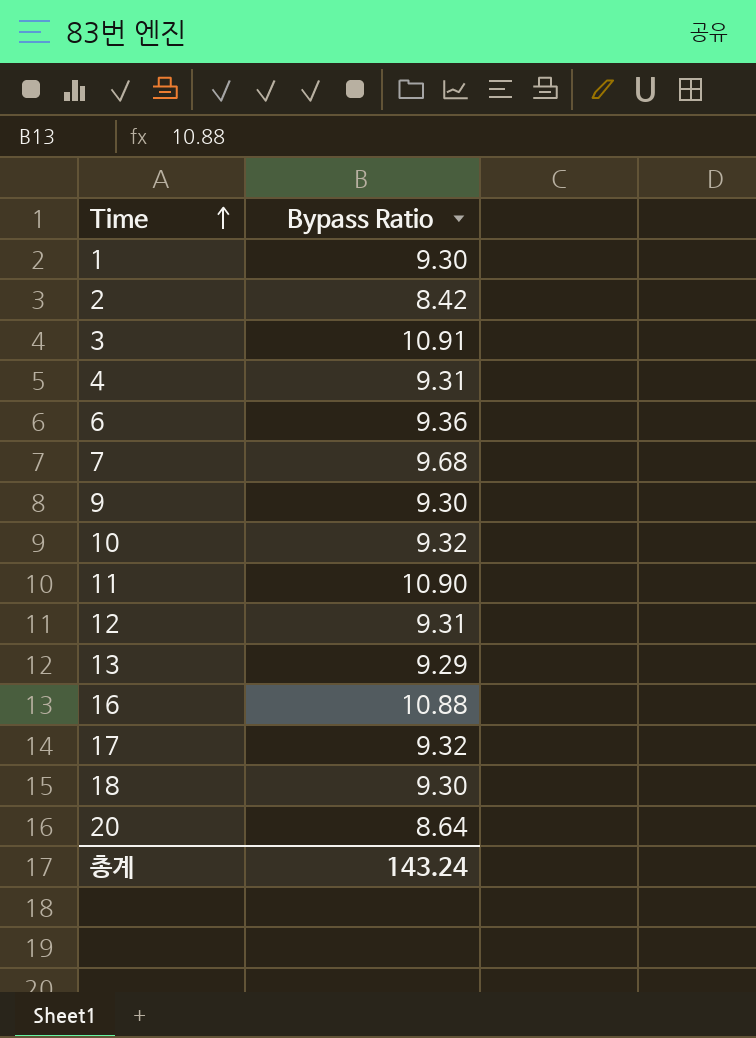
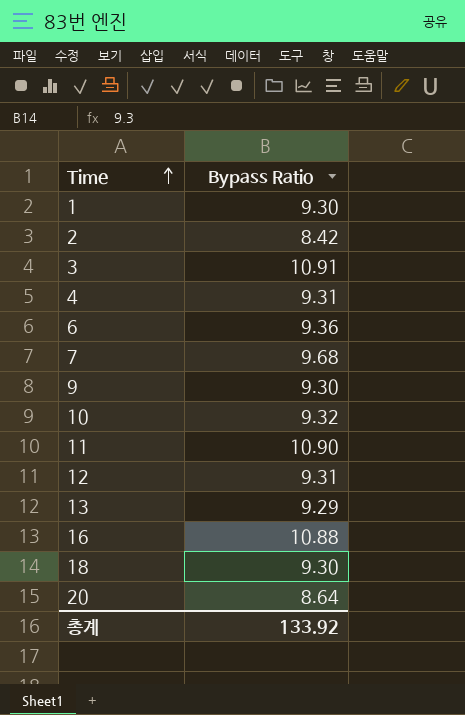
row 17: 9.32 -> none
총계 | Bypass Ratio: 143.24 -> 133.92

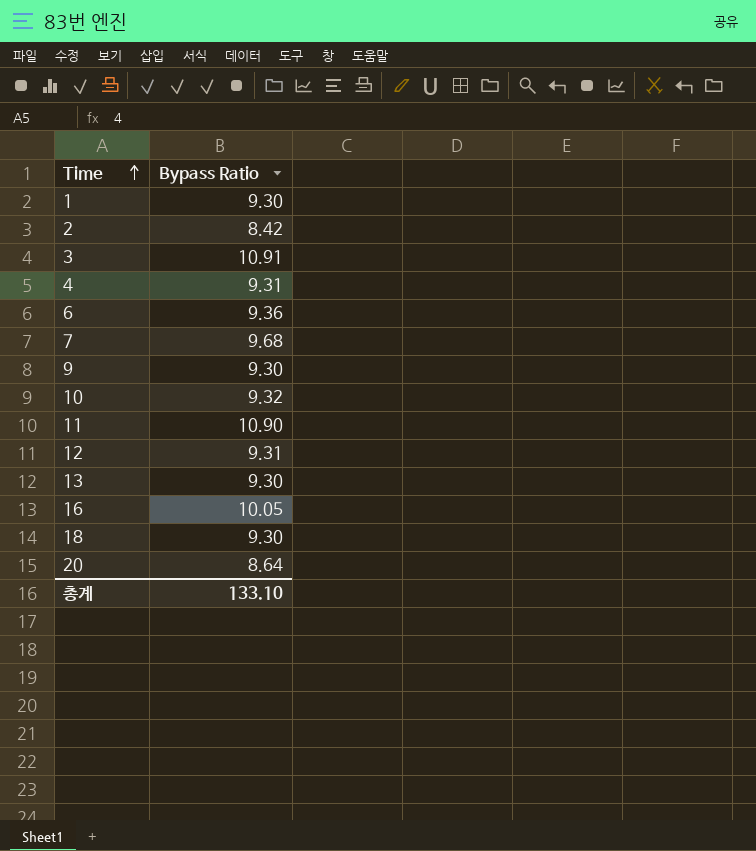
13 | Bypass Ratio: 9.29 -> 9.30
16 | Bypass Ratio: 10.88 -> 10.05
총계 | Bypass Ratio: 133.92 -> 133.10

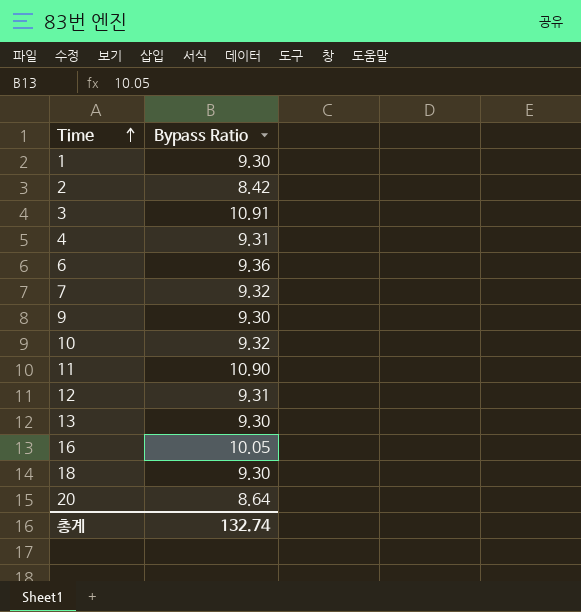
7 | Bypass Ratio: 9.68 -> 9.32
총계 | Bypass Ratio: 133.10 -> 132.74

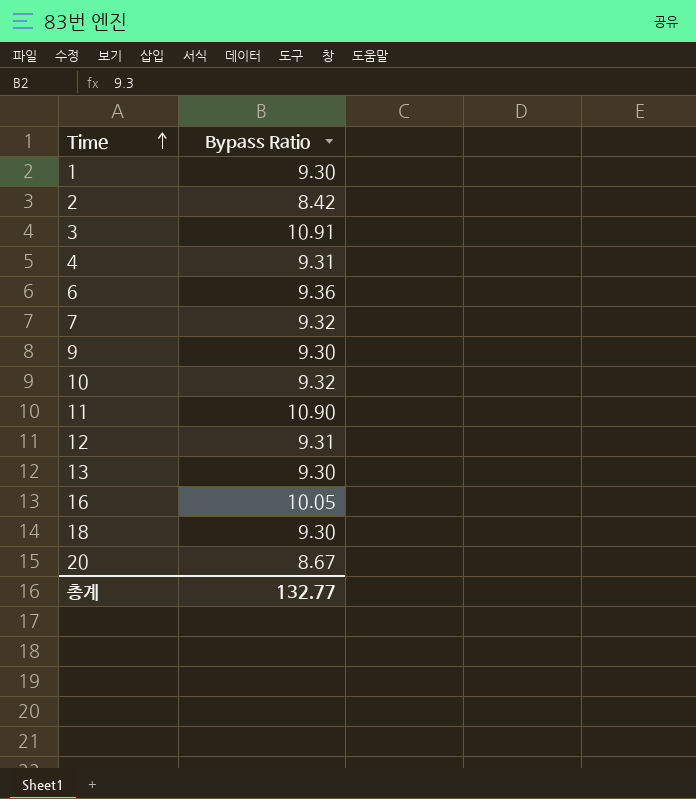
20 | Bypass Ratio: 8.64 -> 8.67
총계 | Bypass Ratio: 132.74 -> 132.77

